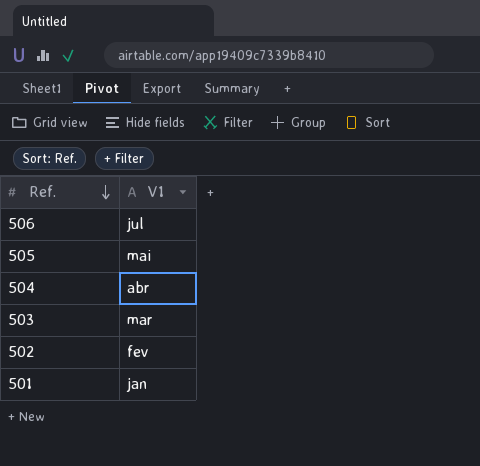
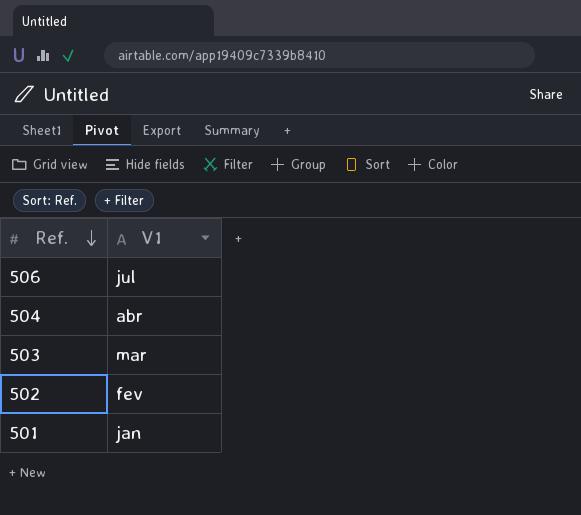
row 505: mai -> none

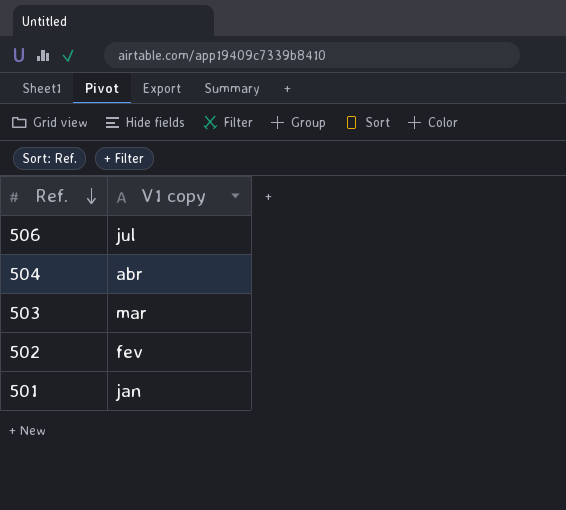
column name: V1 -> V1 copy

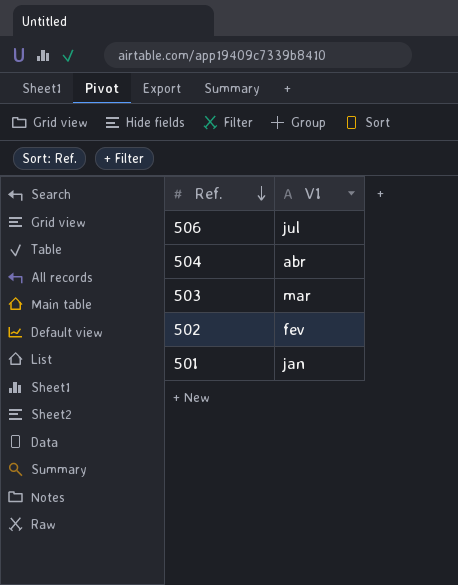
column name: V1 copy -> V1

